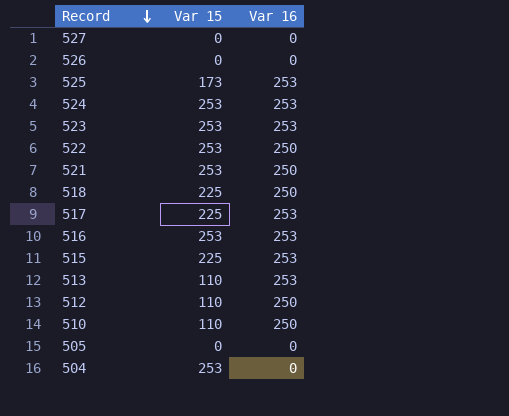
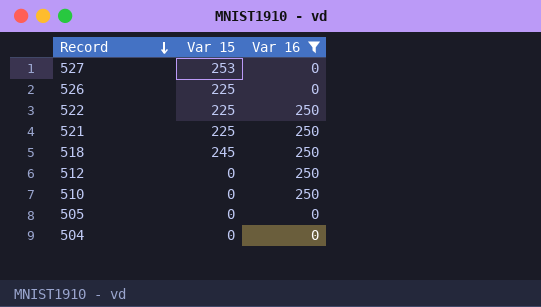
filter: none -> Var 16 != 253
527 | Var 15: 0 -> 253
526 | Var 15: 0 -> 225
522 | Var 15: 253 -> 225
521 | Var 15: 253 -> 225
518 | Var 15: 225 -> 245
512 | Var 15: 110 -> 0
510 | Var 15: 110 -> 0
504 | Var 15: 253 -> 0

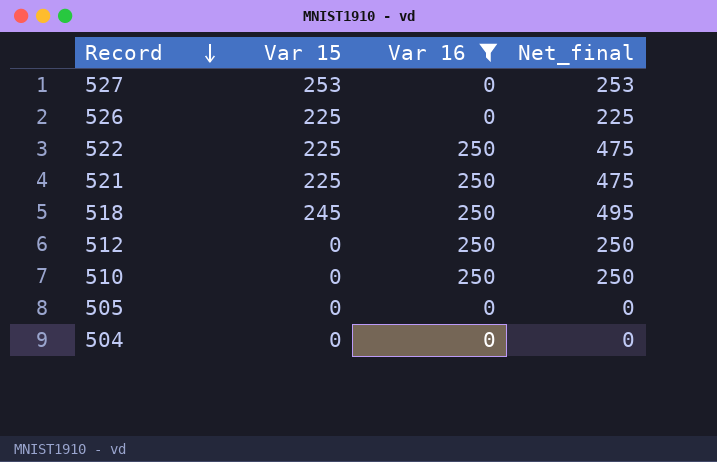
column Net_final | formula: none -> [Var 15] + [Var 16]

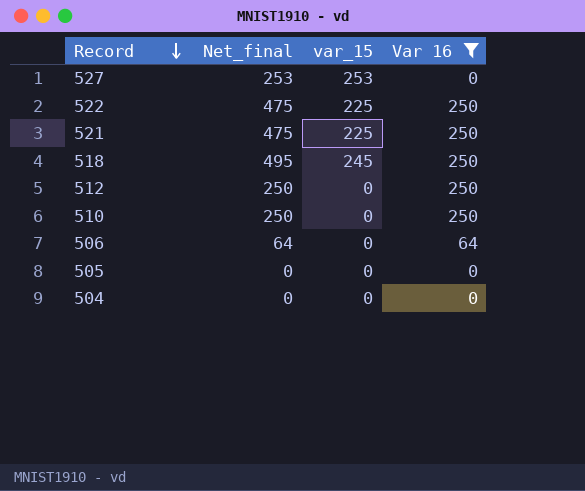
column Net_final | position: 4 -> 2
column name: Var 15 -> var_15
row 526: 225 | 0 | 225 -> none
row 506: none -> 64 | 0 | 64

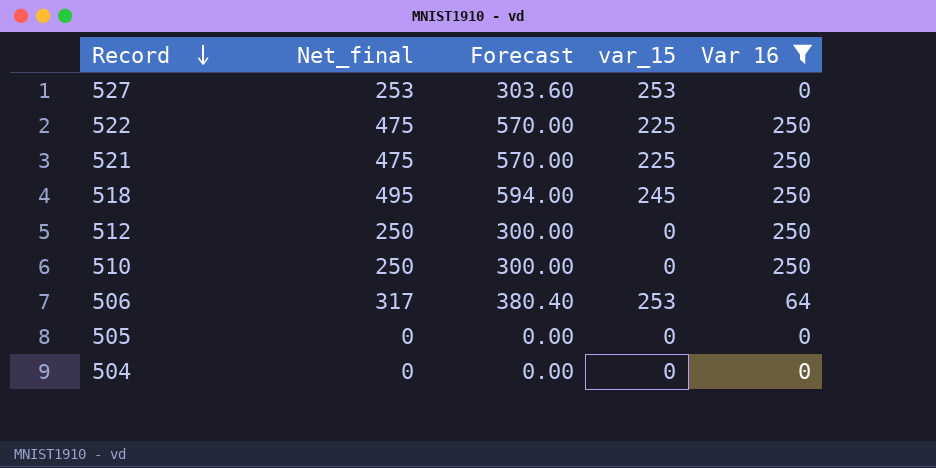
column Forecast | formula: none -> [Net_final] * 1.2
506 | Net_final: 64 -> 317
506 | var_15: 0 -> 253

